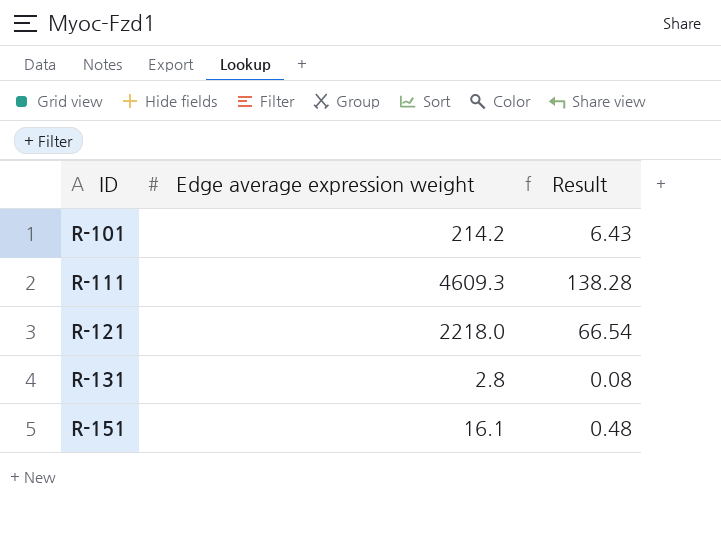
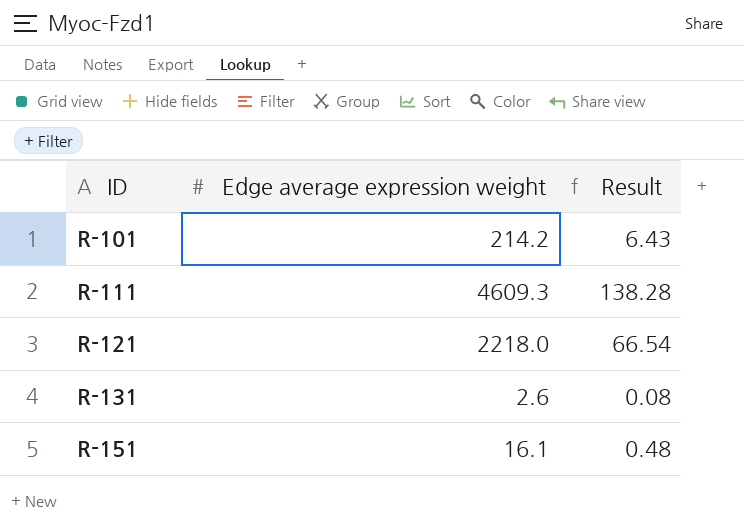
R-131 | Edge average expression weight: 2.8 -> 2.6

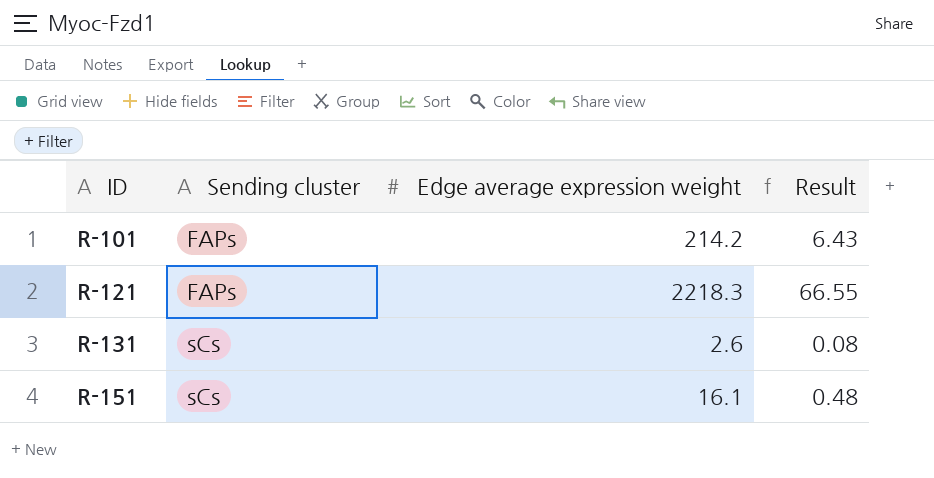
column Sending cluster | position: none -> 2
row R-111: 4609.3 | 138.28 -> none
R-121 | Edge average expression weight: 2218.0 -> 2218.3
R-121 | Result: 66.54 -> 66.55

